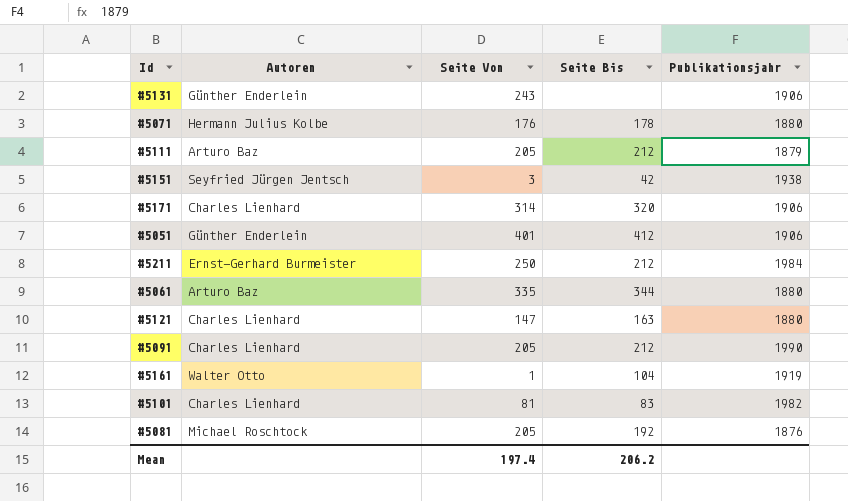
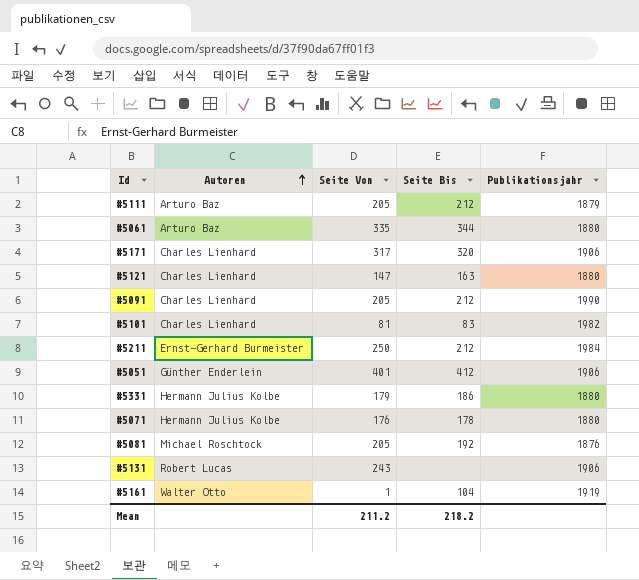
row order: none -> Autoren ascending
row #5151: Seyfried Jürgen Jentsch | 3 | 42 | 1938 -> none
#5171 | Seite Von: 314 -> 317
row #5331: none -> Hermann Julius Kolbe | 179 | 186 | 1880
#5131 | Autoren: Günther Enderlein -> Robert Lucas
Mean | Seite Von: 197.4 -> 211.2
Mean | Seite Bis: 206.2 -> 218.2

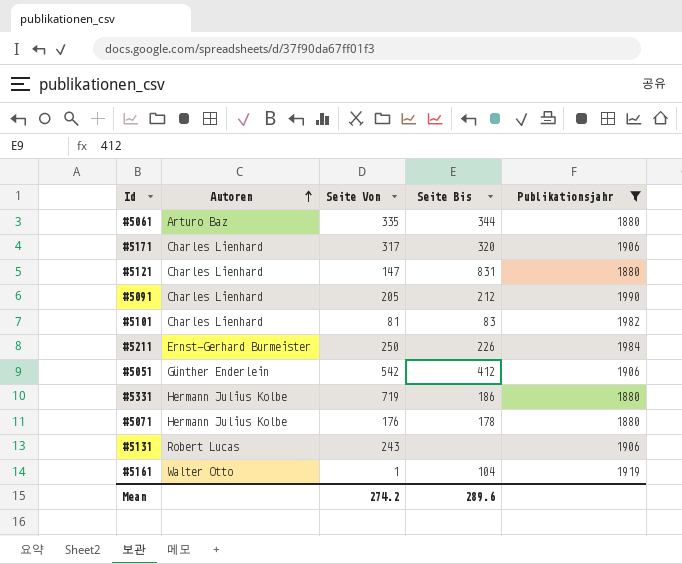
filter: none -> Publikationsjahr >= 1880
#5121 | Seite Bis: 163 -> 831
#5211 | Seite Bis: 212 -> 226
#5051 | Seite Von: 401 -> 542
#5331 | Seite Von: 179 -> 719
Mean | Seite Von: 211.2 -> 274.2
Mean | Seite Bis: 218.2 -> 289.6

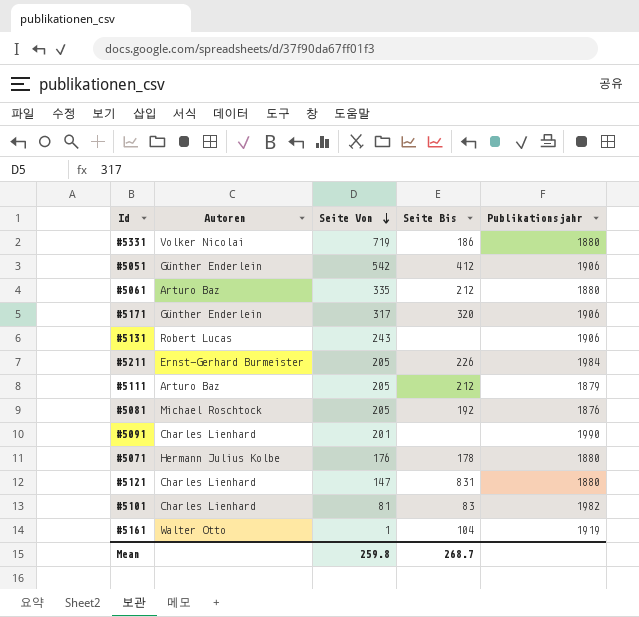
filter: Publikationsjahr >= 1880 -> none
row order: Autoren ascending -> Seite Von descending
#5331 | Autoren: Hermann Julius Kolbe -> Volker Nicolai
#5061 | Seite Bis: 344 -> 212
#5171 | Autoren: Charles Lienhard -> Günther Enderlein
#5211 | Seite Von: 250 -> 205
#5091 | Seite Von: 205 -> 201
#5091 | Seite Bis: 212 -> none
Mean | Seite Von: 274.2 -> 259.8
Mean | Seite Bis: 289.6 -> 268.7

